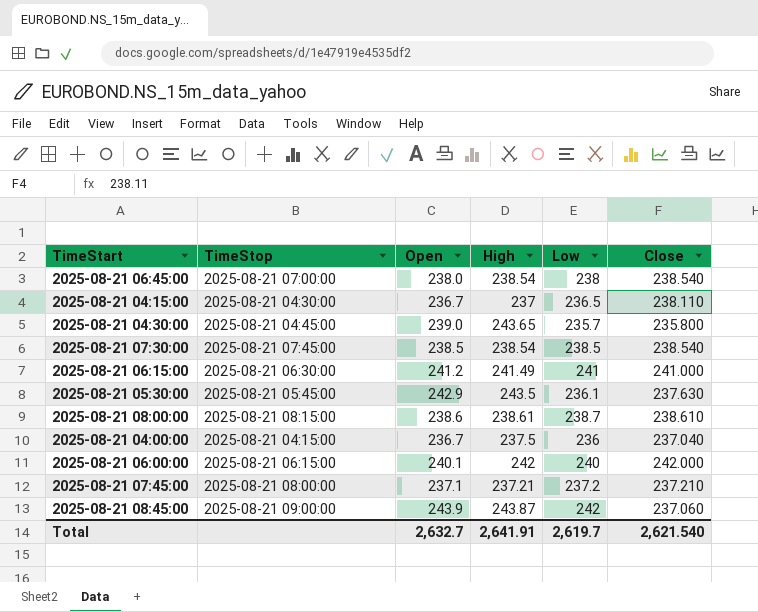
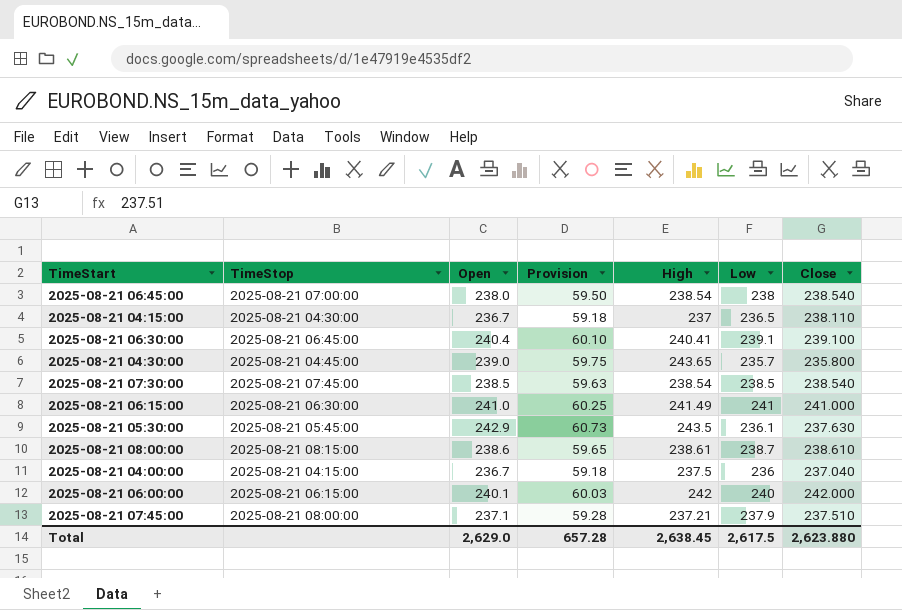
column Provision | formula: none -> [Open] * 0.25
row 2025-08-21 08:45:00: 2025-08-21 09:00:00 | 243.9 | 243.87 | 242 | 237.060 -> none
row 2025-08-21 06:30:00: none -> 2025-08-21 06:45:00 | 240.4 | 60.10 | 240.41 | 239.1 | 239.100
2025-08-21 06:15:00 | Open: 241.2 -> 241.0
2025-08-21 07:45:00 | Low: 237.2 -> 237.9
2025-08-21 07:45:00 | Close: 237.210 -> 237.510
Total | Open: 2,632.7 -> 2,629.0
Total | High: 2,641.91 -> 2,638.45
Total | Low: 2,619.7 -> 2,617.5
Total | Close: 2,621.540 -> 2,623.880

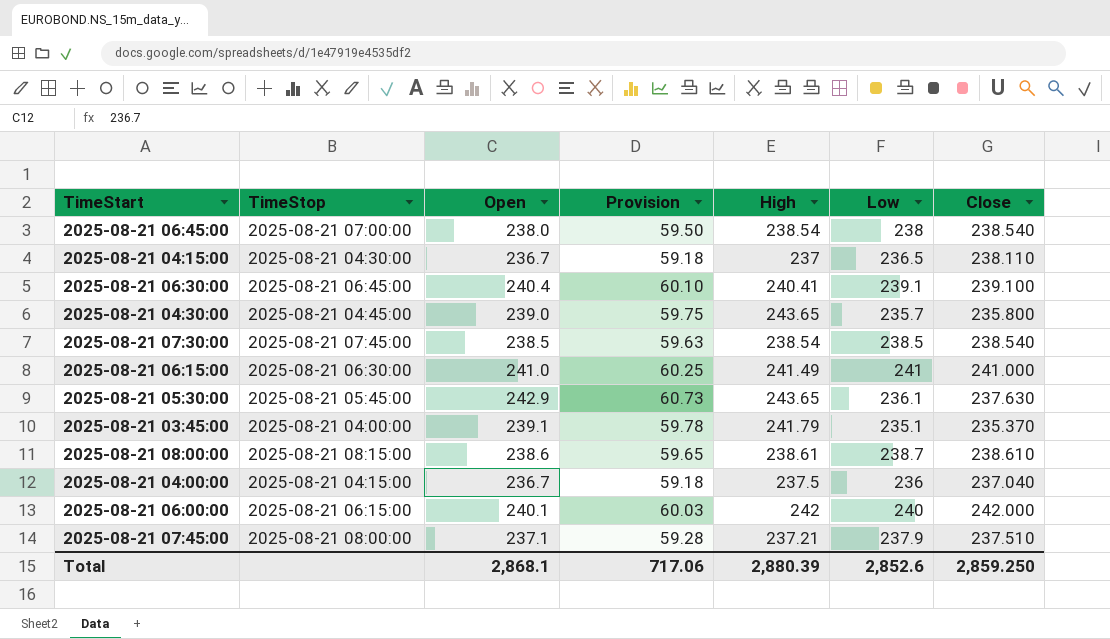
2025-08-21 05:30:00 | High: 243.5 -> 243.65
row 2025-08-21 03:45:00: none -> 2025-08-21 04:00:00 | 239.1 | 59.78 | 241.79 | 235.1 | 235.370
Total | Open: 2,629.0 -> 2,868.1
Total | Provision: 657.28 -> 717.06
Total | High: 2,638.45 -> 2,880.39
Total | Low: 2,617.5 -> 2,852.6
Total | Close: 2,623.880 -> 2,859.250

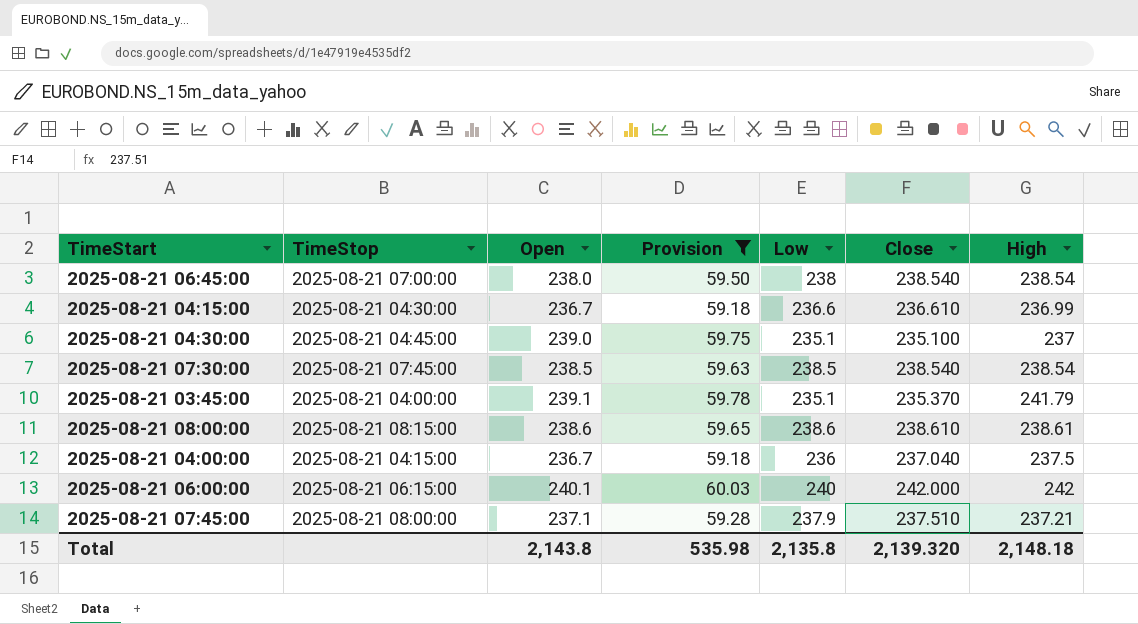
filter: none -> Provision <= 60.03
column High | position: 5 -> 7
2025-08-21 04:15:00 | Low: 236.5 -> 236.6
2025-08-21 04:15:00 | Close: 238.110 -> 236.610
2025-08-21 04:15:00 | High: 237 -> 236.99
2025-08-21 04:30:00 | Low: 235.7 -> 235.1
2025-08-21 04:30:00 | Close: 235.800 -> 235.100
2025-08-21 04:30:00 | High: 243.65 -> 237
2025-08-21 08:00:00 | Low: 238.7 -> 238.6
Total | Open: 2,868.1 -> 2,143.8
Total | Provision: 717.06 -> 535.98
Total | Low: 2,852.6 -> 2,135.8
Total | Close: 2,859.250 -> 2,139.320
Total | High: 2,880.39 -> 2,148.18

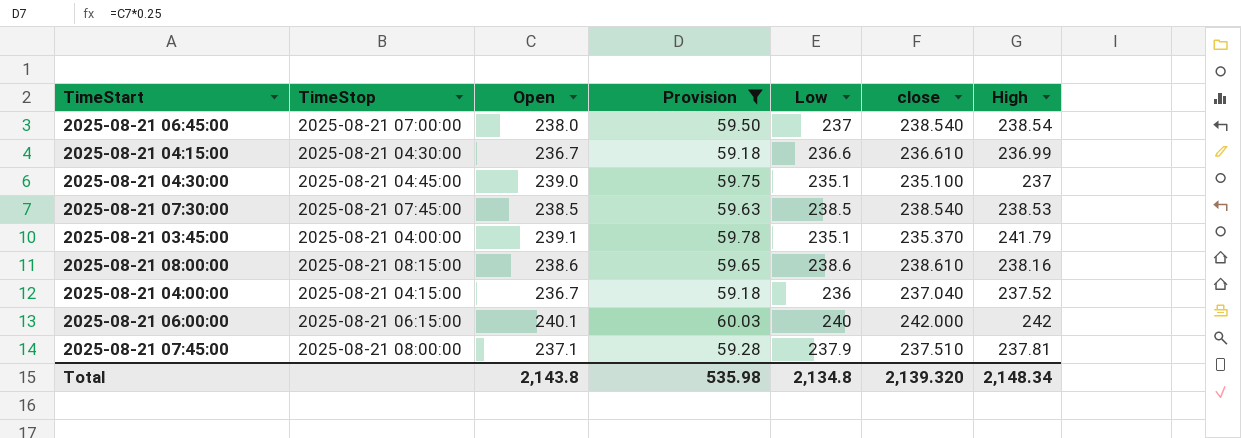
column name: Close -> close
2025-08-21 06:45:00 | Low: 238 -> 237
2025-08-21 07:30:00 | High: 238.54 -> 238.53
2025-08-21 08:00:00 | High: 238.61 -> 238.16
2025-08-21 04:00:00 | High: 237.5 -> 237.52
2025-08-21 07:45:00 | High: 237.21 -> 237.81
Total | Low: 2,135.8 -> 2,134.8
Total | High: 2,148.18 -> 2,148.34

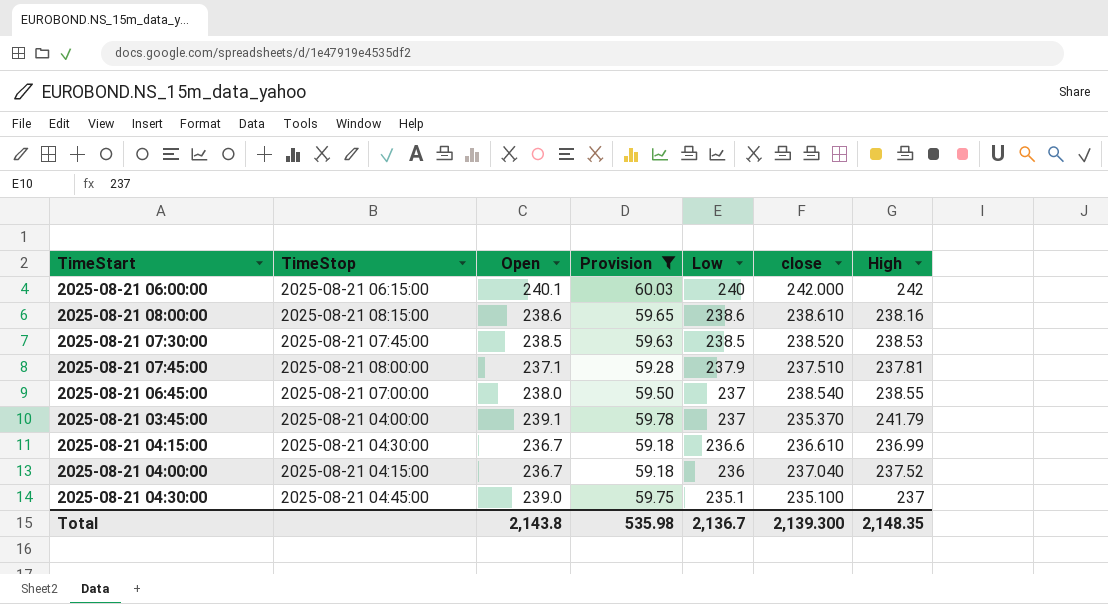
row order: none -> Low descending
2025-08-21 07:30:00 | close: 238.540 -> 238.520
2025-08-21 06:45:00 | High: 238.54 -> 238.55
2025-08-21 03:45:00 | Low: 235.1 -> 237
Total | Low: 2,134.8 -> 2,136.7
Total | close: 2,139.320 -> 2,139.300
Total | High: 2,148.34 -> 2,148.35

